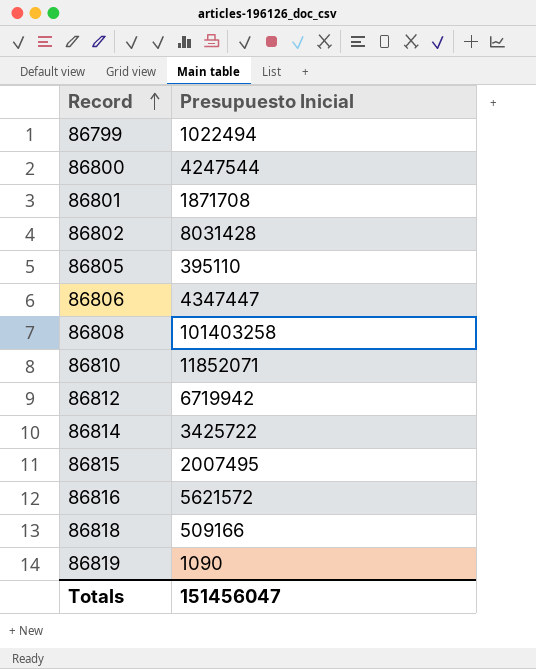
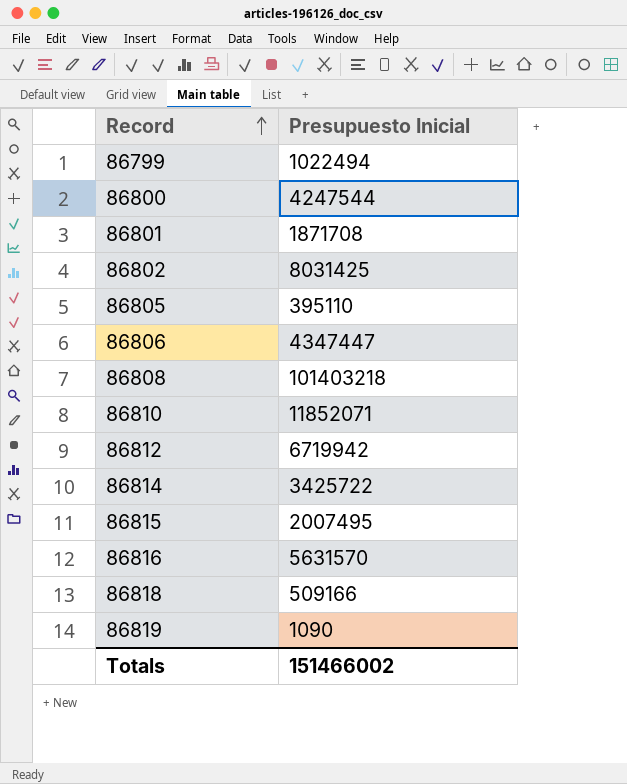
86802 | Presupuesto Inicial: 8031428 -> 8031425
86808 | Presupuesto Inicial: 101403258 -> 101403218
86816 | Presupuesto Inicial: 5621572 -> 5631570
Totals | Presupuesto Inicial: 151456047 -> 151466002

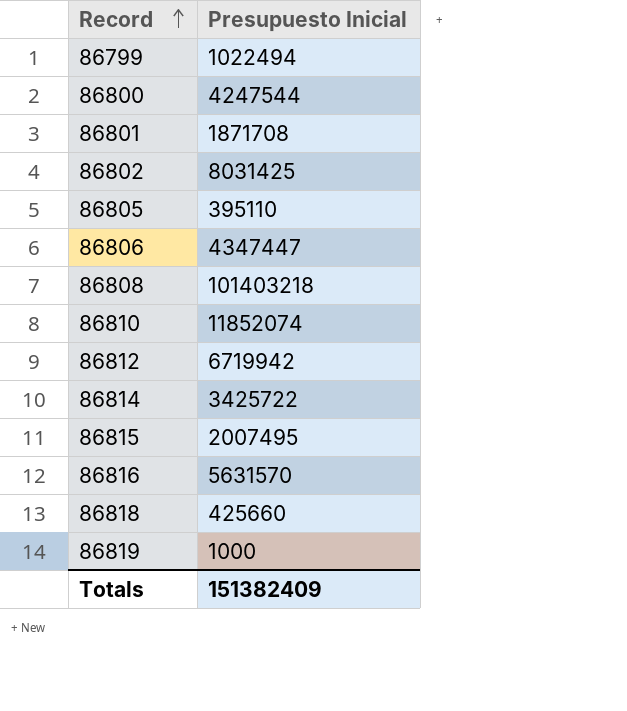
86810 | Presupuesto Inicial: 11852071 -> 11852074
86818 | Presupuesto Inicial: 509166 -> 425660
86819 | Presupuesto Inicial: 1090 -> 1000
Totals | Presupuesto Inicial: 151466002 -> 151382409

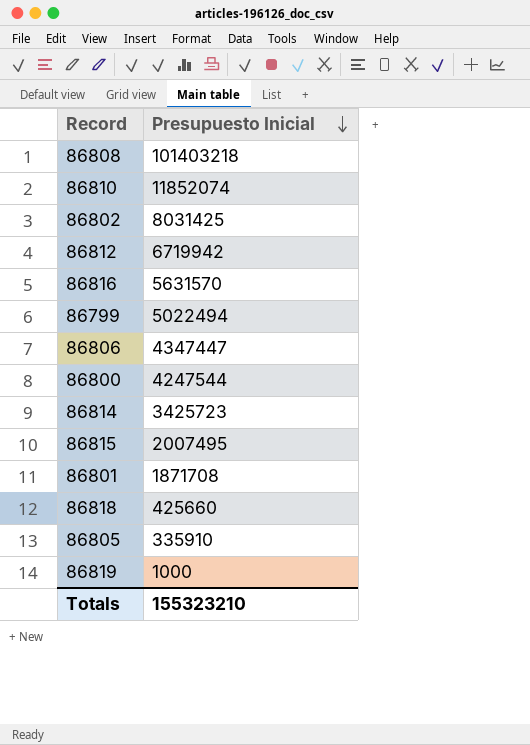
row order: Record ascending -> Presupuesto Inicial descending
86799 | Presupuesto Inicial: 1022494 -> 5022494
86814 | Presupuesto Inicial: 3425722 -> 3425723
86805 | Presupuesto Inicial: 395110 -> 335910
Totals | Presupuesto Inicial: 151382409 -> 155323210

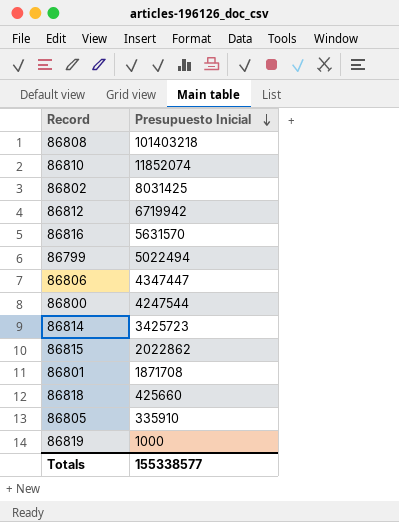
86815 | Presupuesto Inicial: 2007495 -> 2022862
Totals | Presupuesto Inicial: 155323210 -> 155338577

